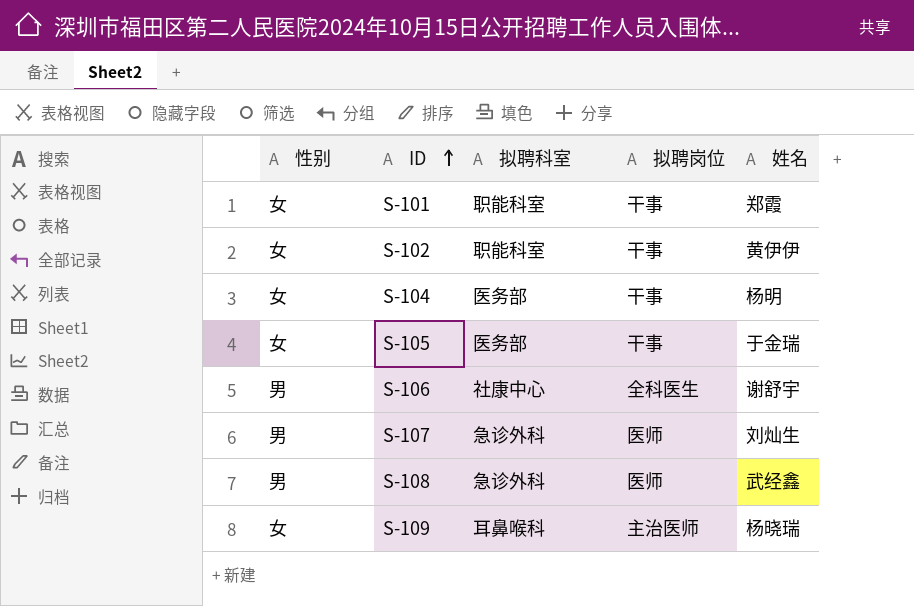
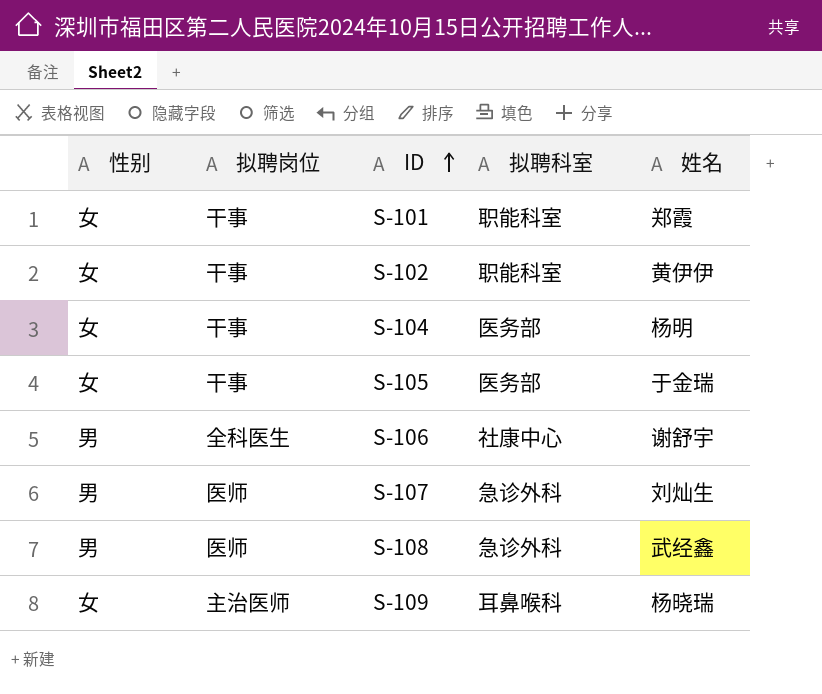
column 拟聘岗位 | position: 4 -> 2

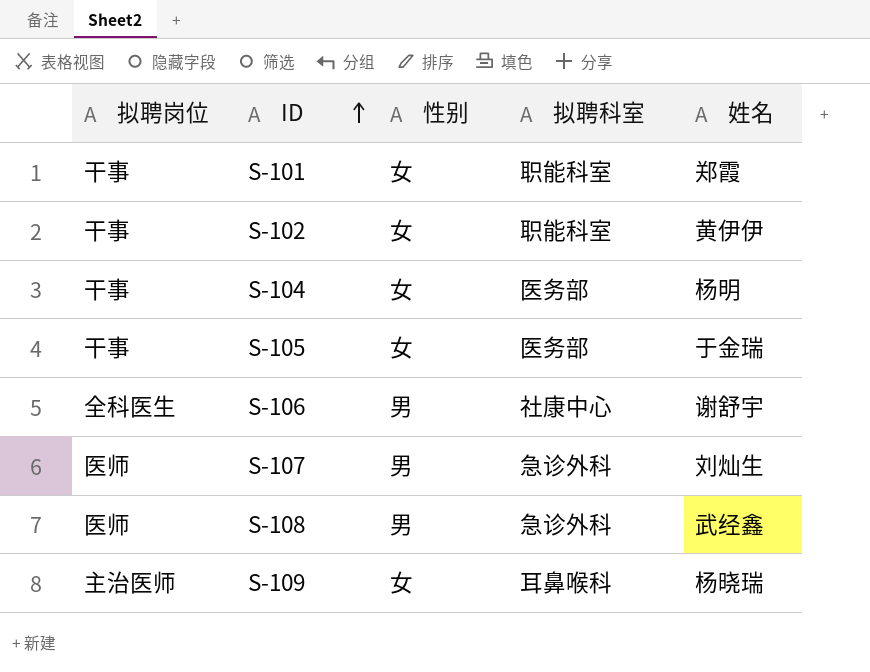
column 性别 | position: 1 -> 3

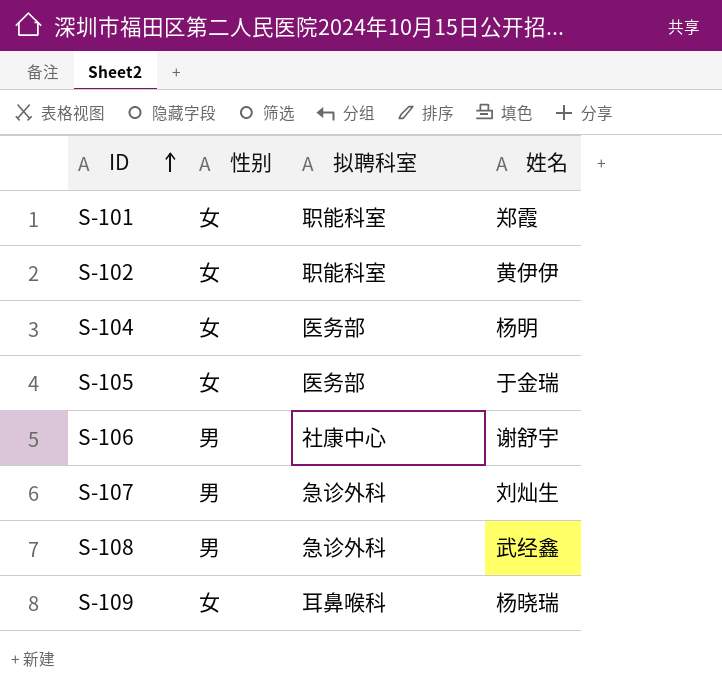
column 拟聘岗位 | position: 1 -> none

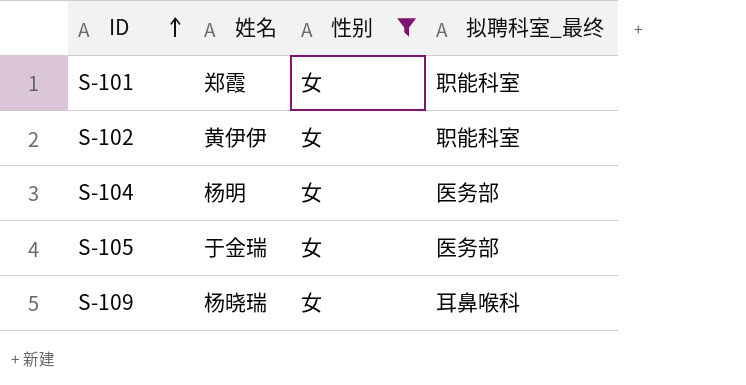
filter: none -> 性别 = 女
column 姓名 | position: 4 -> 2
column name: 拟聘科室 -> 拟聘科室_最终

